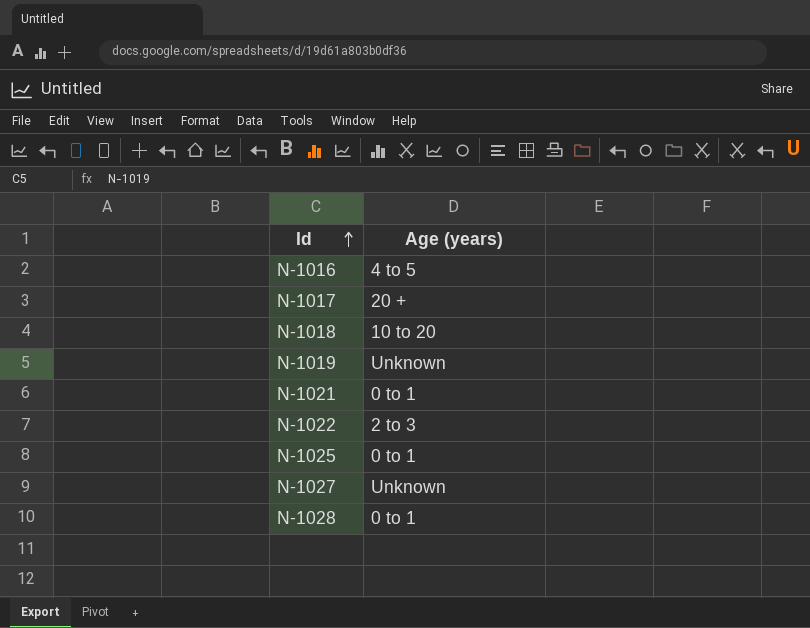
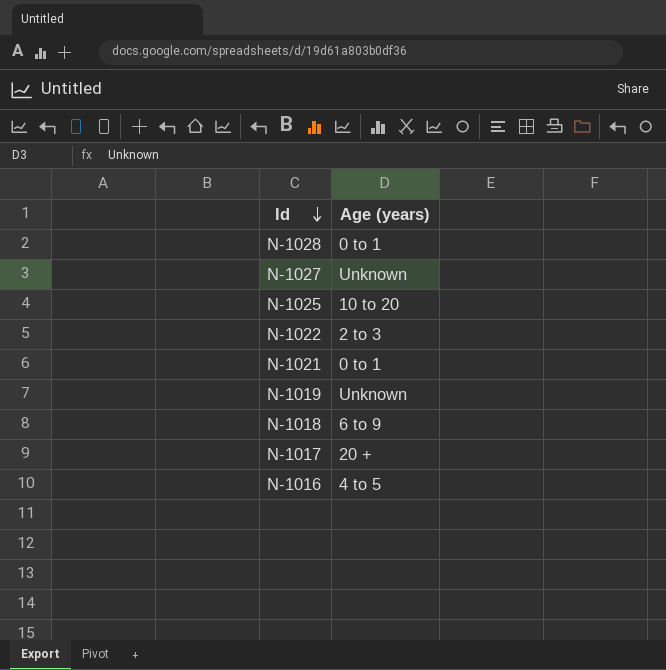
row order: Id ascending -> Id descending
N-1025 | Age (years): 0 to 1 -> 10 to 20
N-1018 | Age (years): 10 to 20 -> 6 to 9

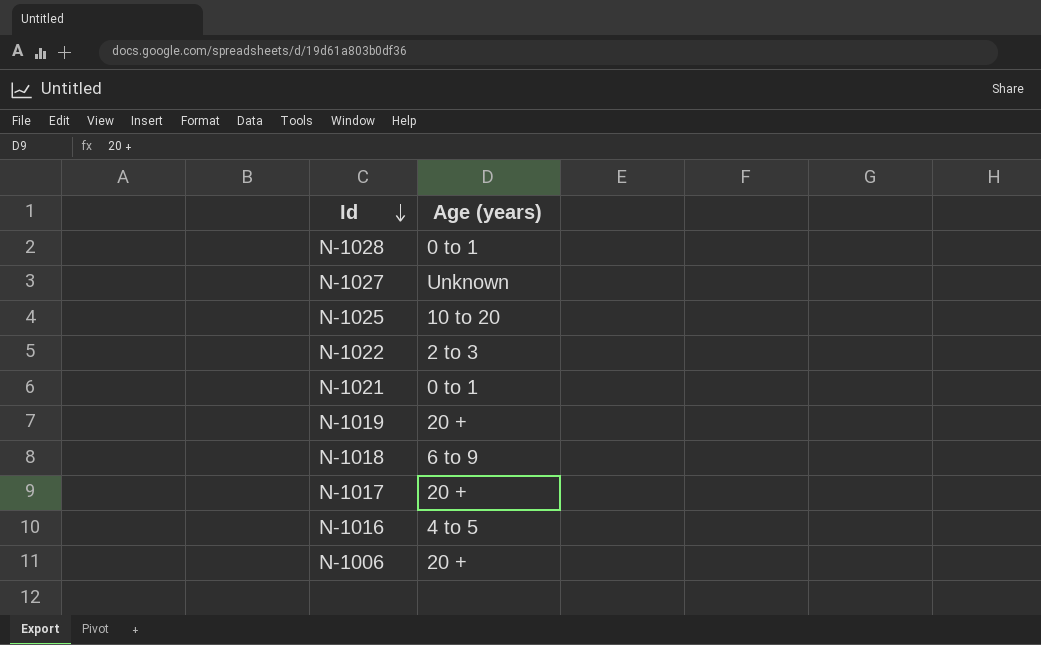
N-1019 | Age (years): Unknown -> 20 +
row N-1006: none -> 20 +

